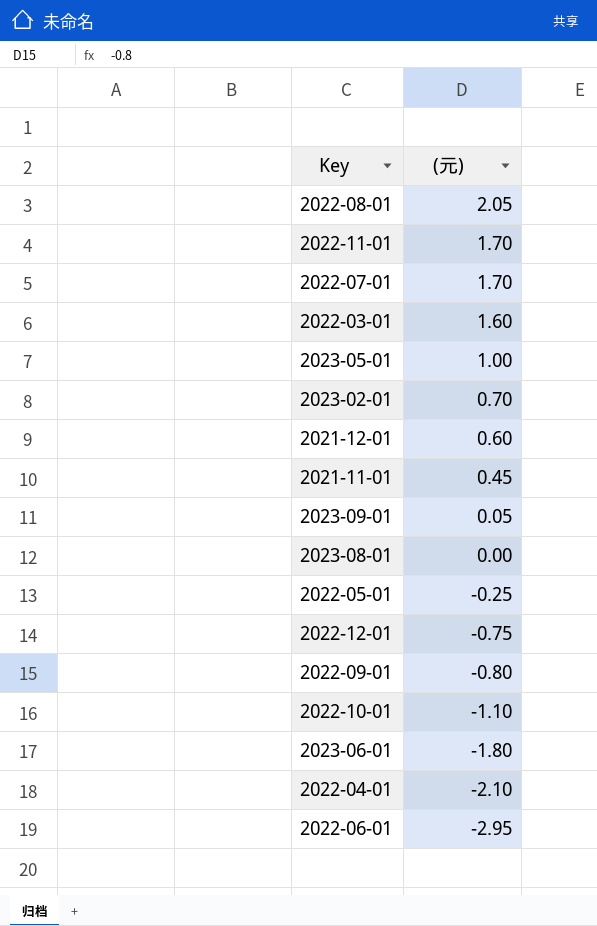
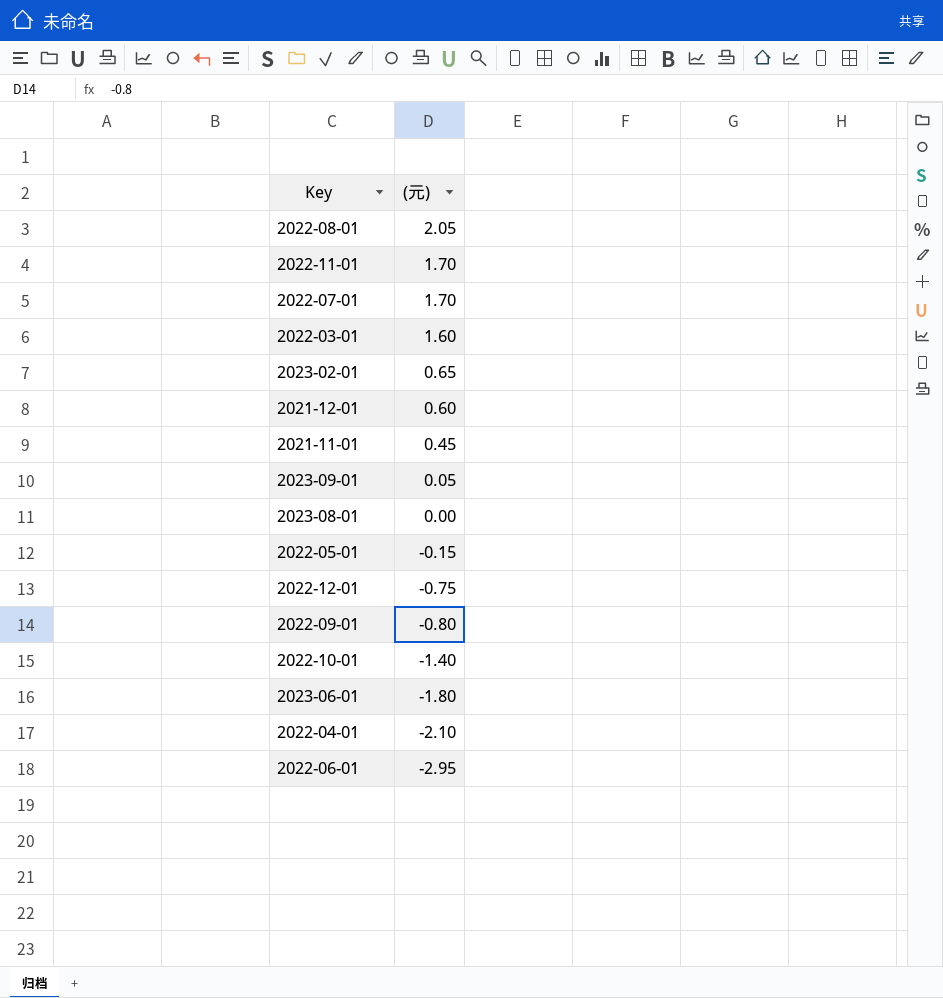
row 2023-05-01: 1.00 -> none
2023-02-01 | (元): 0.70 -> 0.65
2022-05-01 | (元): -0.25 -> -0.15
2022-10-01 | (元): -1.10 -> -1.40

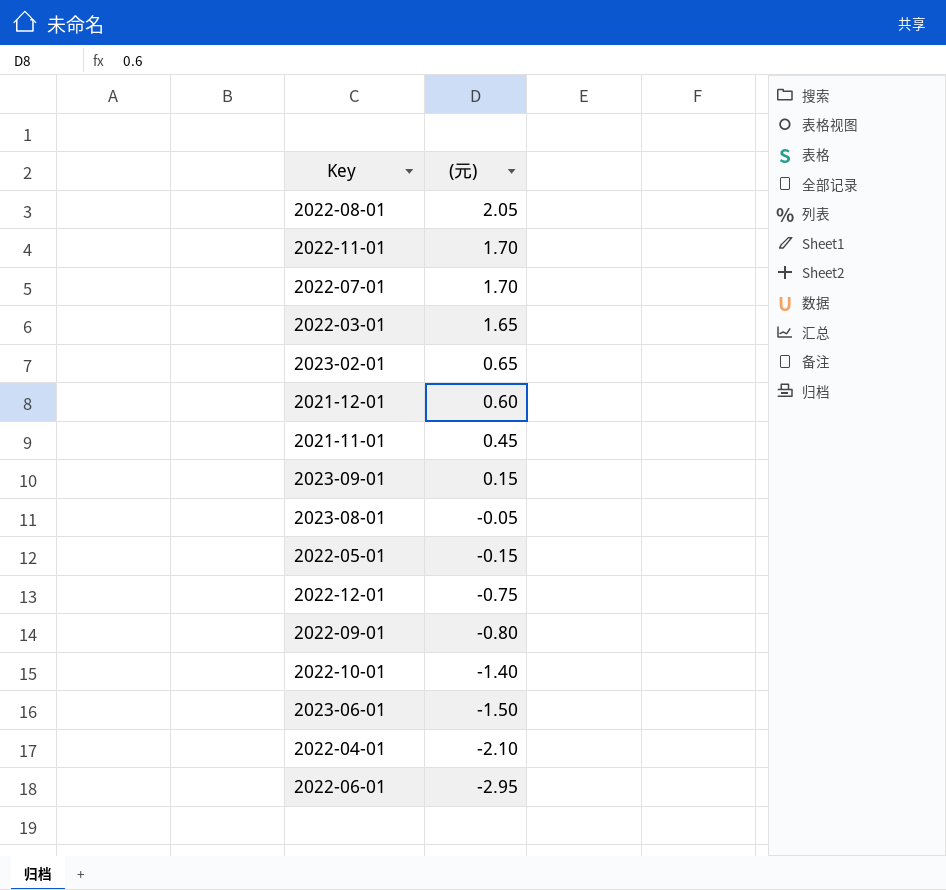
2022-03-01 | (元): 1.60 -> 1.65
2023-09-01 | (元): 0.05 -> 0.15
2023-08-01 | (元): 0.00 -> -0.05
2023-06-01 | (元): -1.80 -> -1.50

